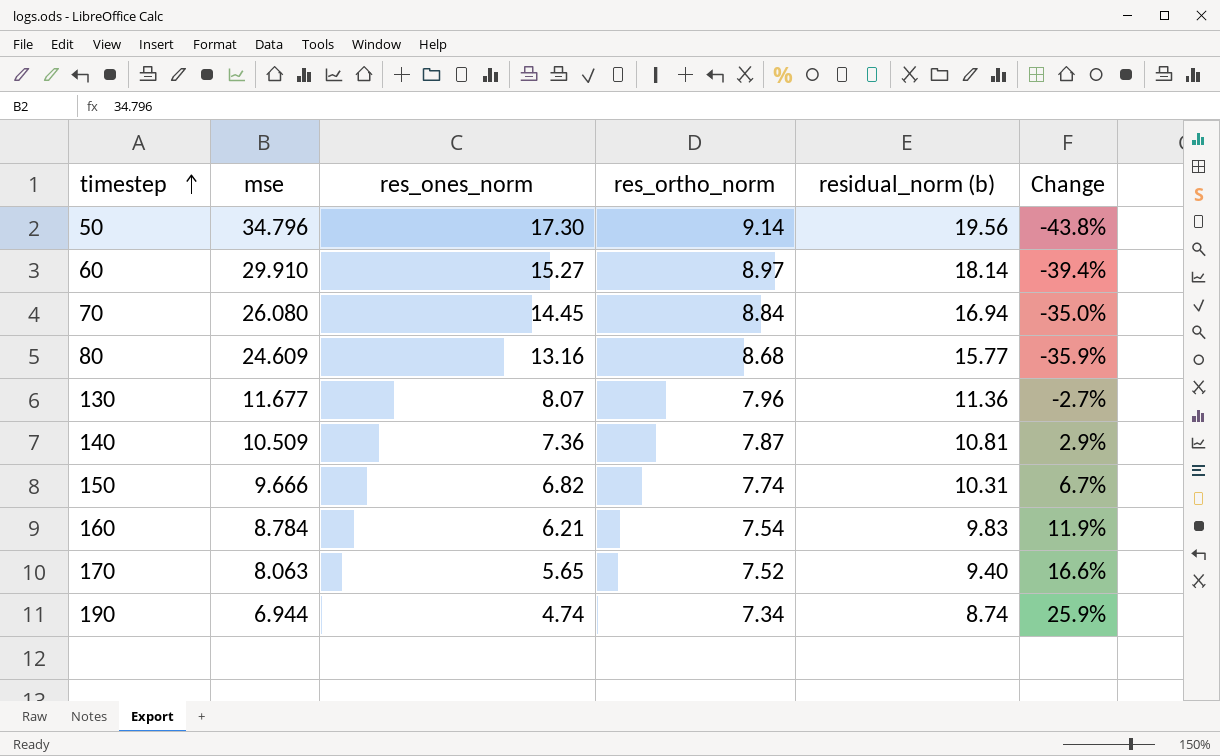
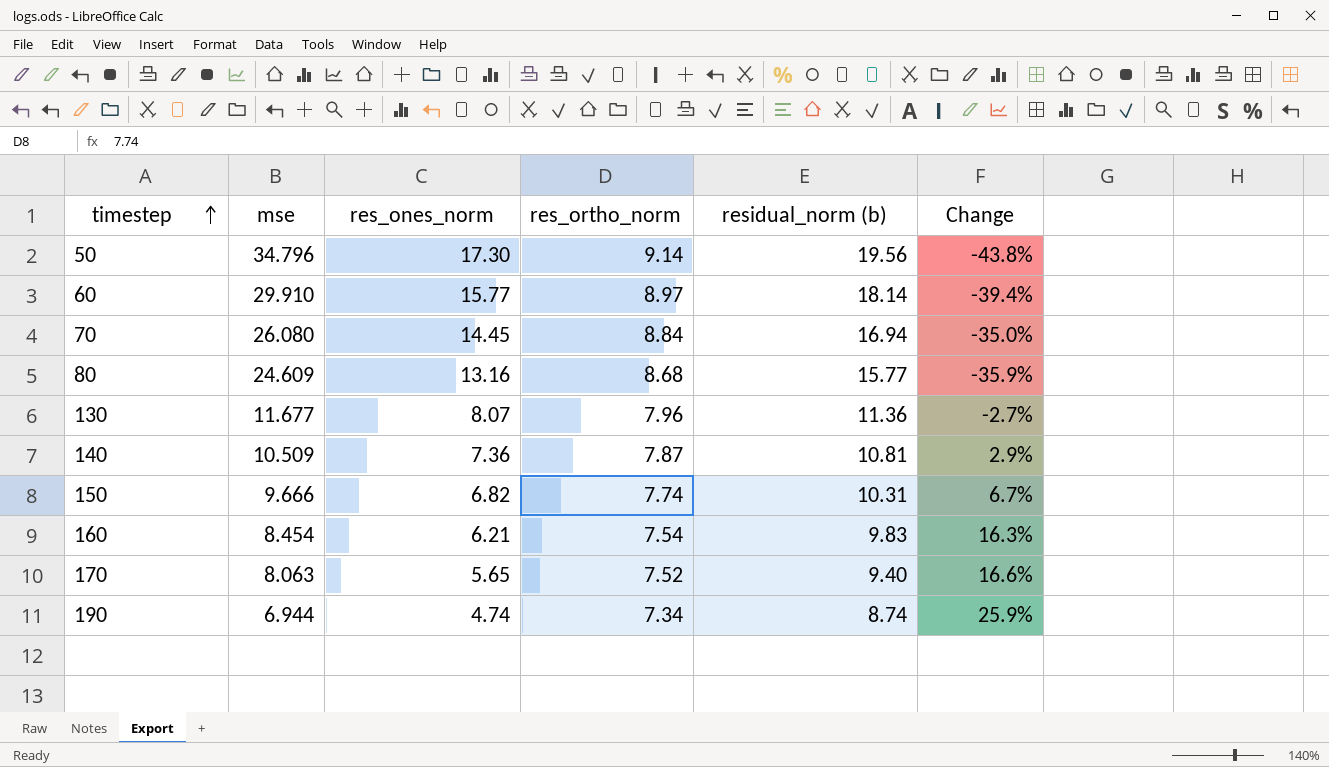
60 | res_ones_norm: 15.27 -> 15.77
160 | mse: 8.784 -> 8.454
160 | Change: 11.9% -> 16.3%

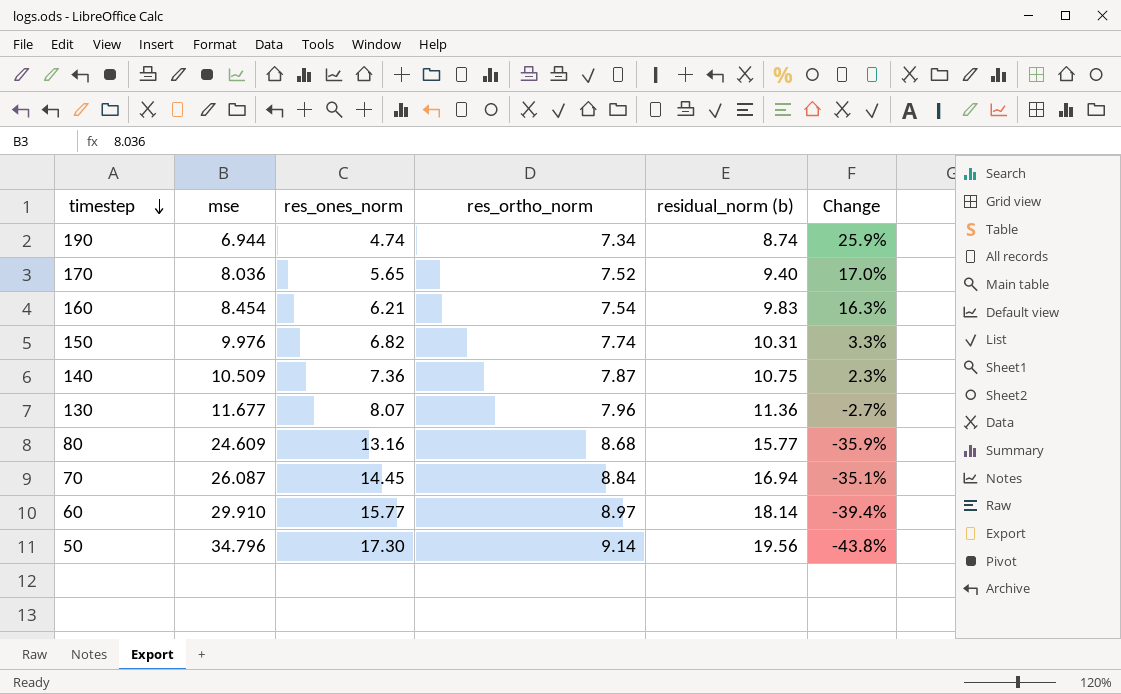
row order: timestep ascending -> timestep descending
170 | mse: 8.063 -> 8.036
170 | Change: 16.6% -> 17.0%
150 | mse: 9.666 -> 9.976
150 | Change: 6.7% -> 3.3%
140 | residual_norm (b): 10.81 -> 10.75
140 | Change: 2.9% -> 2.3%
70 | mse: 26.080 -> 26.087
70 | Change: -35.0% -> -35.1%

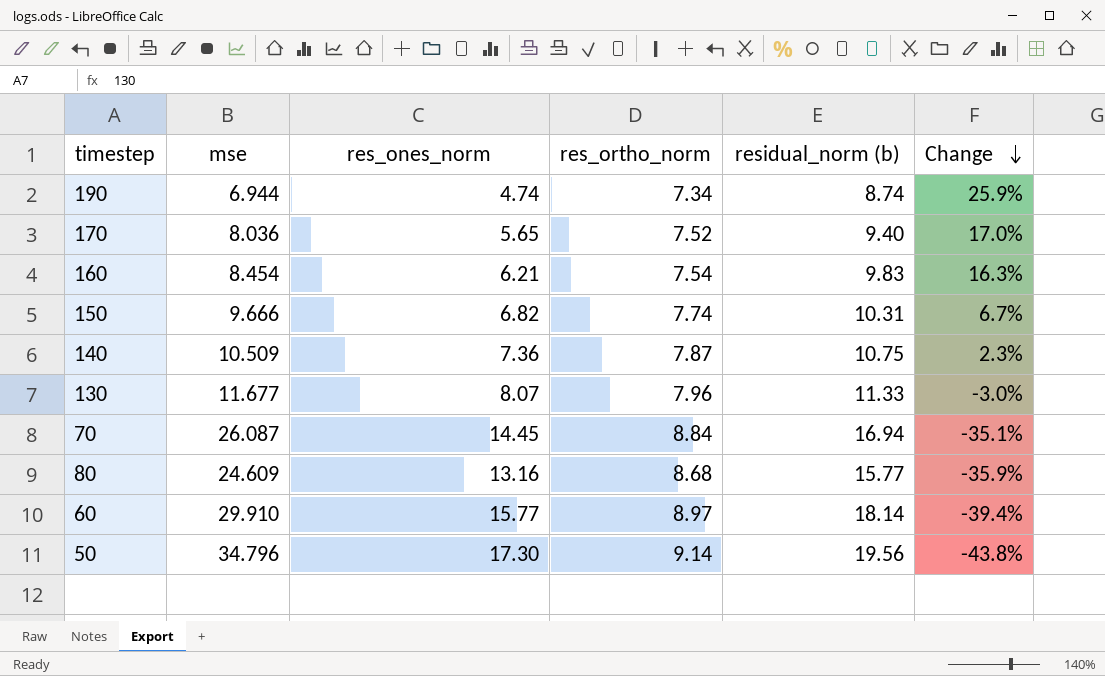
row order: timestep descending -> Change descending
150 | mse: 9.976 -> 9.666
150 | Change: 3.3% -> 6.7%
130 | residual_norm (b): 11.36 -> 11.33
130 | Change: -2.7% -> -3.0%

